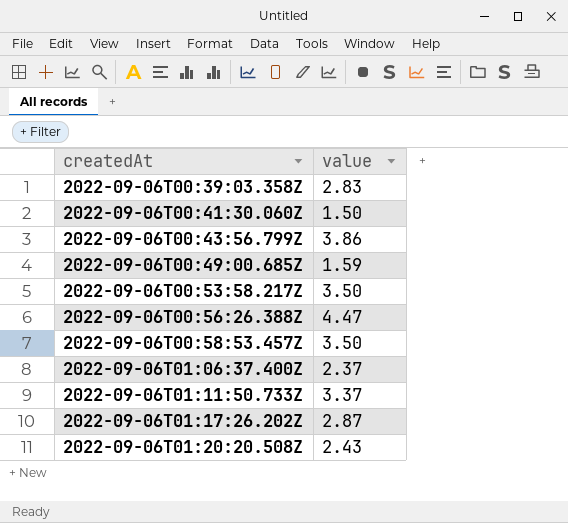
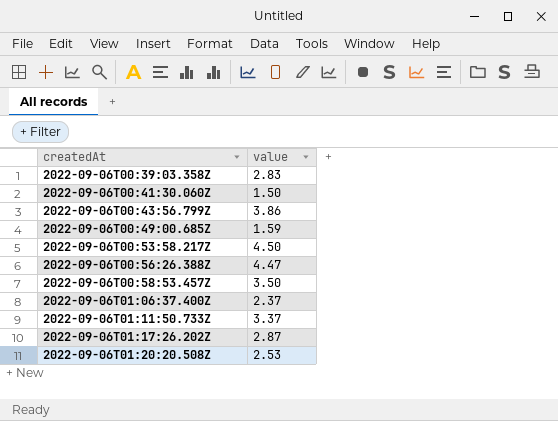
2022-09-06T00:53:58.217Z | value: 3.50 -> 4.50
2022-09-06T01:20:20.508Z | value: 2.43 -> 2.53

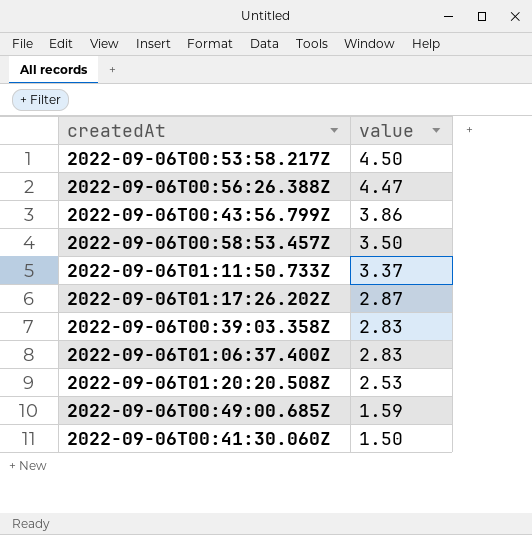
row order: createdAt ascending -> value descending
2022-09-06T01:06:37.400Z | value: 2.37 -> 2.83

